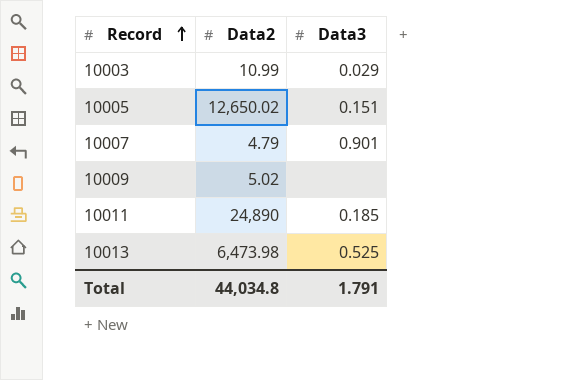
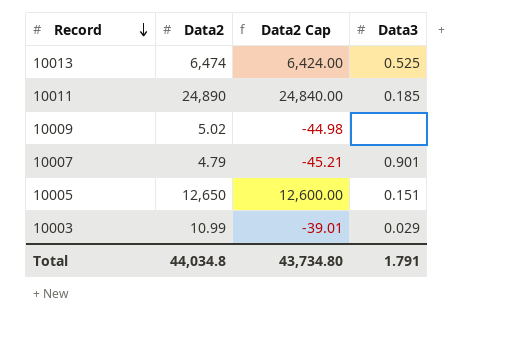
row order: Record ascending -> Record descending
column Data2 Cap | formula: none -> [Data2] - 50
10013 | Data2: 6,473.98 -> 6,474
10005 | Data2: 12,650.02 -> 12,650

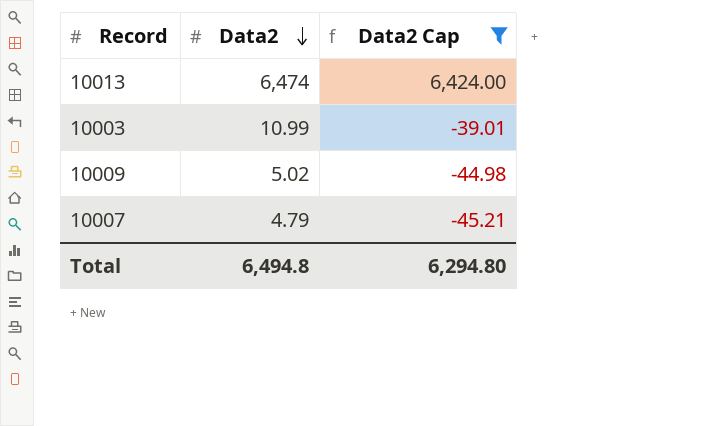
filter: none -> Data2 Cap <= 6,424.00
row order: Record descending -> Data2 descending
column Data3 | position: 4 -> none
Total | Data2: 44,034.8 -> 6,494.8
Total | Data2 Cap: 43,734.80 -> 6,294.80

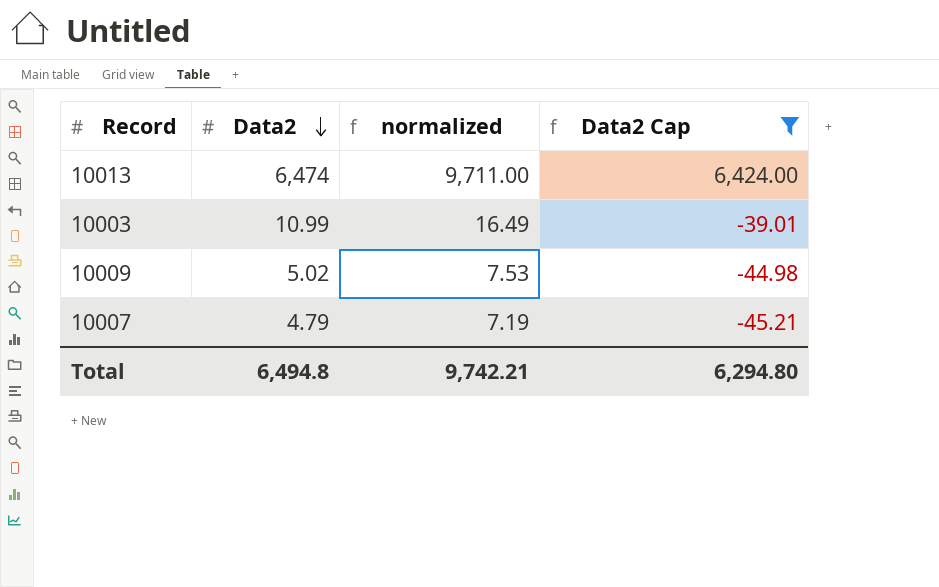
column normalized | formula: none -> [Data2] * 1.5

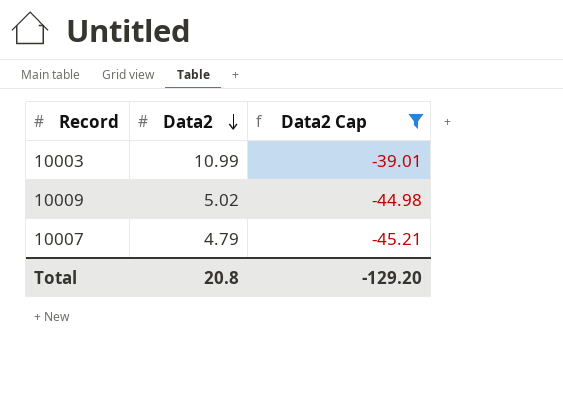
column normalized | formula: [Data2] * 1.5 -> none
row 10013: 6,474 | 9,711.00 | 6,424.00 -> none
Total | Data2: 6,494.8 -> 20.8
Total | Data2 Cap: 6,294.80 -> -129.20

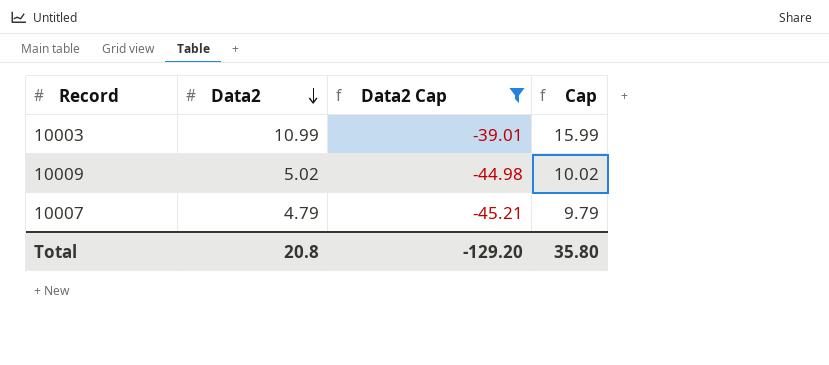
column Cap | formula: none -> [Data2] + 5

